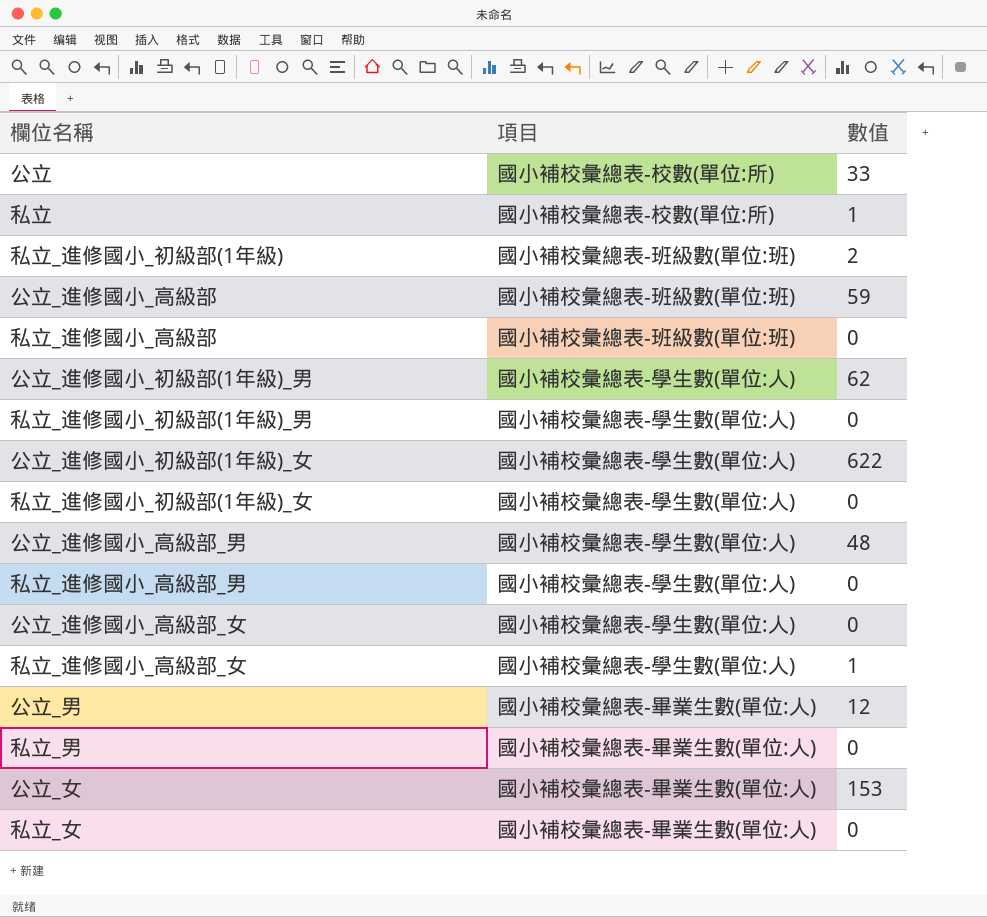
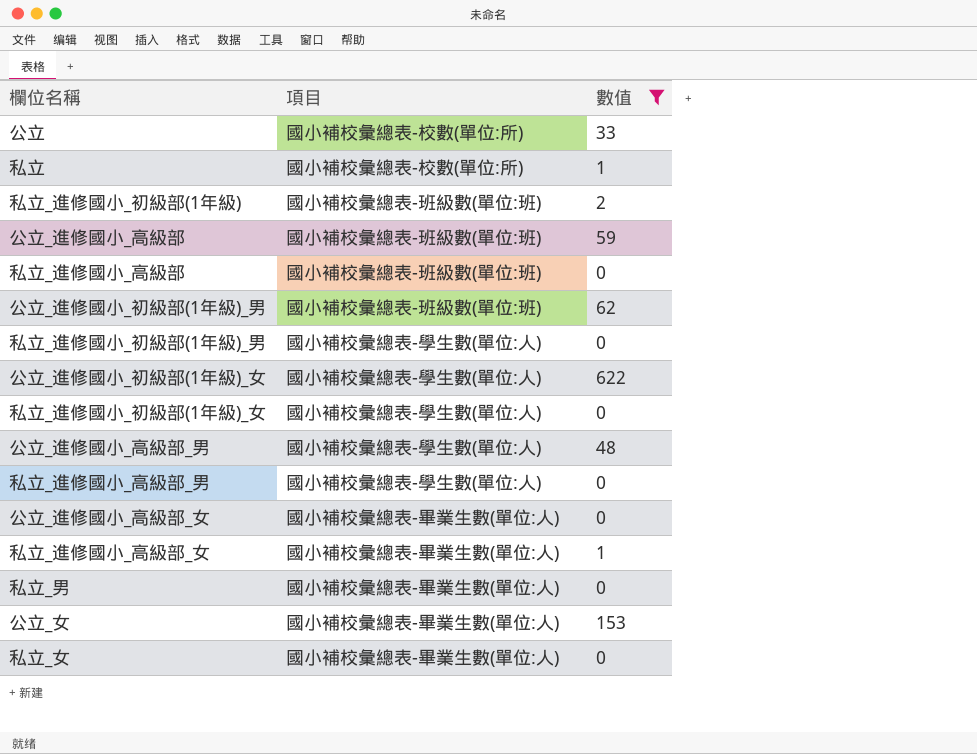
filter: none -> 數值 != 12
公立_進修國小_初級部(1年級)_男 | 項目: 國小補校彙總表-學生數(單位:人) -> 國小補校彙總表-班級數(單位:班)
公立_進修國小_高級部_女 | 項目: 國小補校彙總表-學生數(單位:人) -> 國小補校彙總表-畢業生數(單位:人)
私立_進修國小_高級部_女 | 項目: 國小補校彙總表-學生數(單位:人) -> 國小補校彙總表-畢業生數(單位:人)

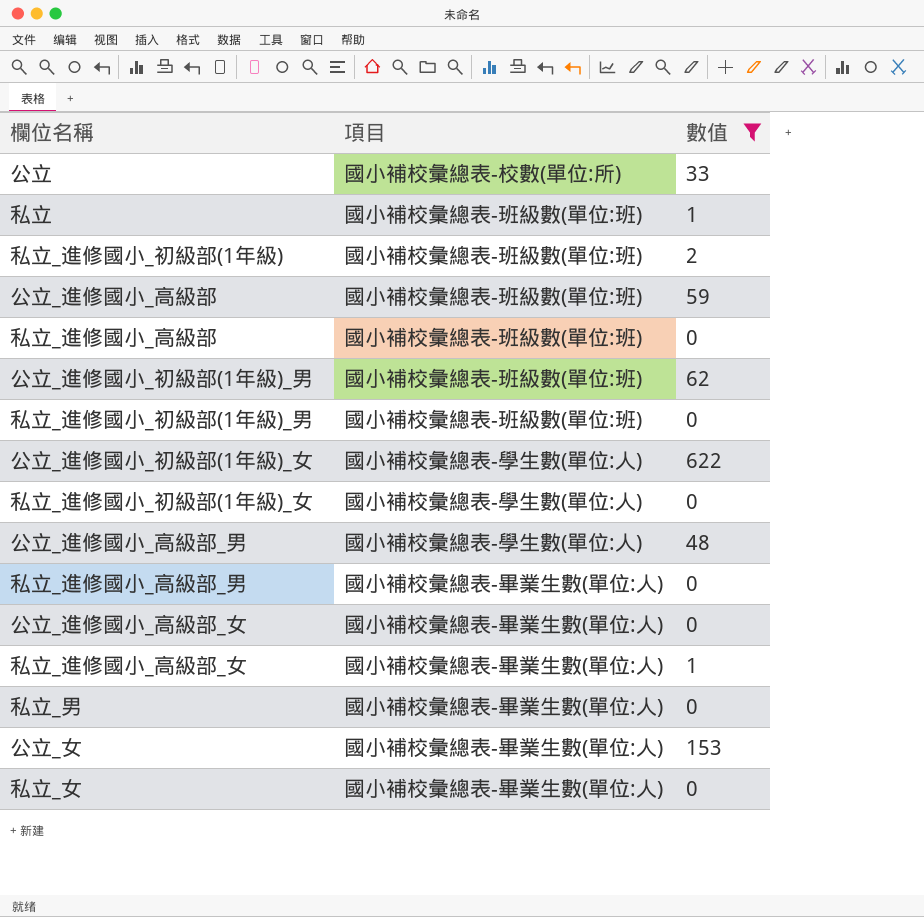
私立 | 項目: 國小補校彙總表-校數(單位:所) -> 國小補校彙總表-班級數(單位:班)
私立_進修國小_初級部(1年級)_男 | 項目: 國小補校彙總表-學生數(單位:人) -> 國小補校彙總表-班級數(單位:班)
私立_進修國小_高級部_男 | 項目: 國小補校彙總表-學生數(單位:人) -> 國小補校彙總表-畢業生數(單位:人)

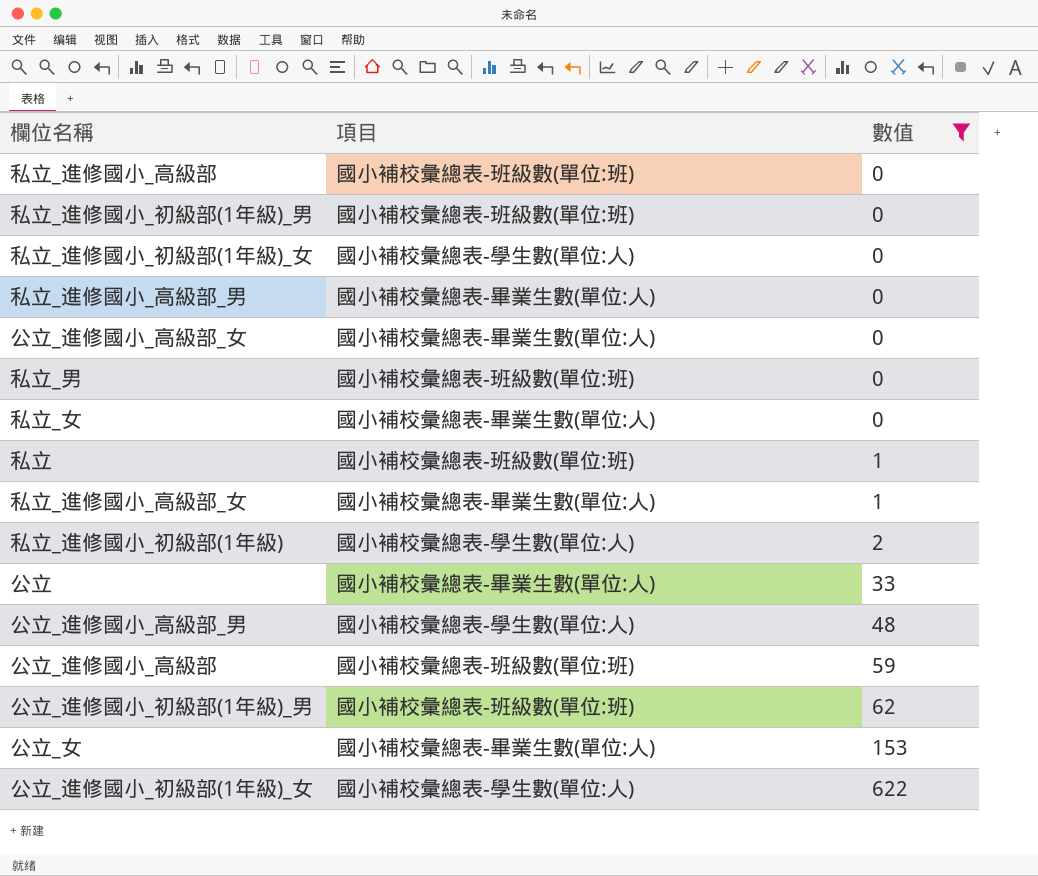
row order: none -> 數值 ascending
私立_男 | 項目: 國小補校彙總表-畢業生數(單位:人) -> 國小補校彙總表-班級數(單位:班)
私立_進修國小_初級部(1年級) | 項目: 國小補校彙總表-班級數(單位:班) -> 國小補校彙總表-學生數(單位:人)
公立 | 項目: 國小補校彙總表-校數(單位:所) -> 國小補校彙總表-畢業生數(單位:人)

